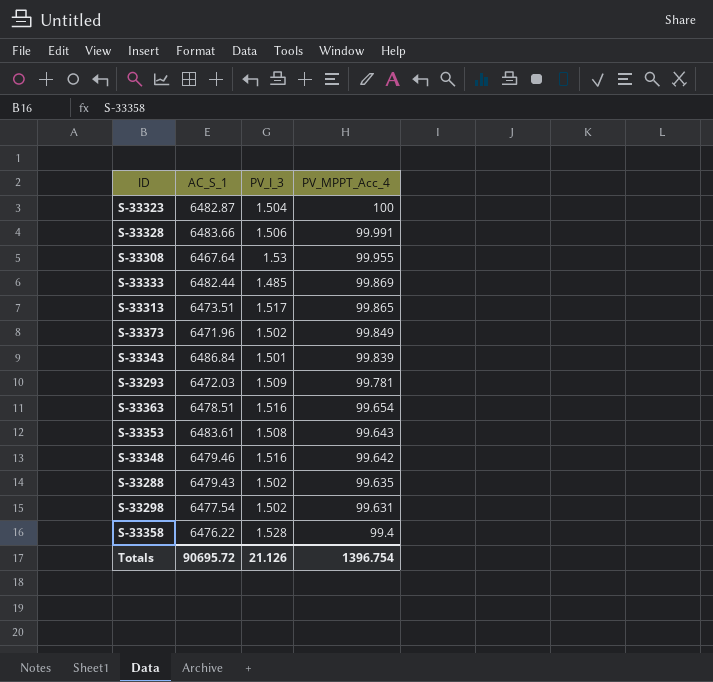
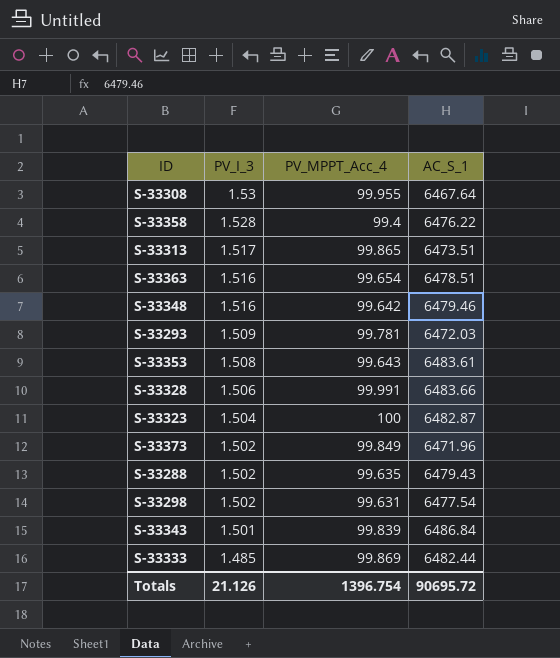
row order: PV_MPPT_Acc_4 descending -> PV_I_3 descending
column AC_S_1 | position: 2 -> 4

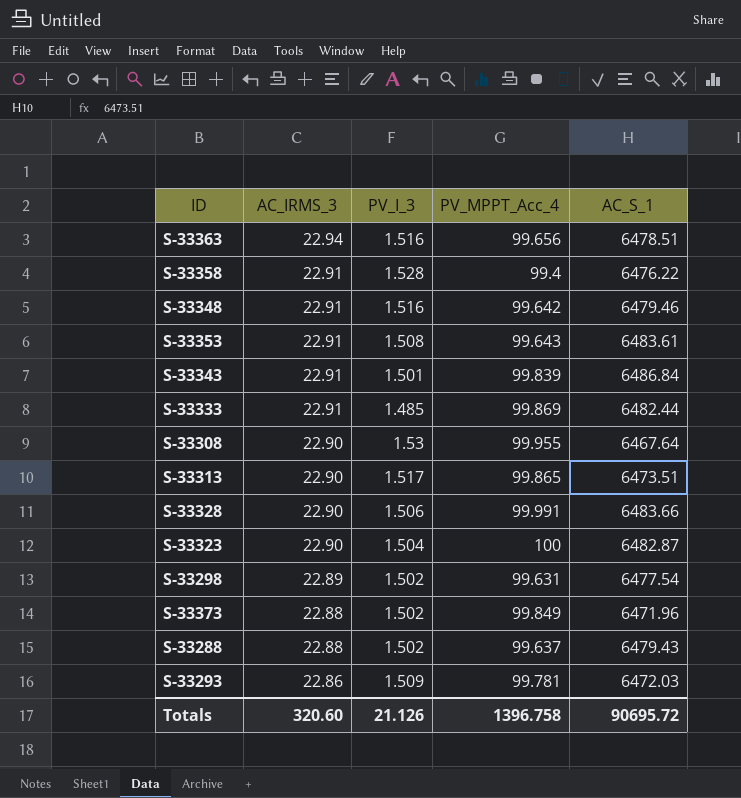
row order: PV_I_3 descending -> AC_IRMS_3 descending
column AC_IRMS_3 | position: none -> 2
S-33363 | PV_MPPT_Acc_4: 99.654 -> 99.656
S-33288 | PV_MPPT_Acc_4: 99.635 -> 99.637
Totals | PV_MPPT_Acc_4: 1396.754 -> 1396.758

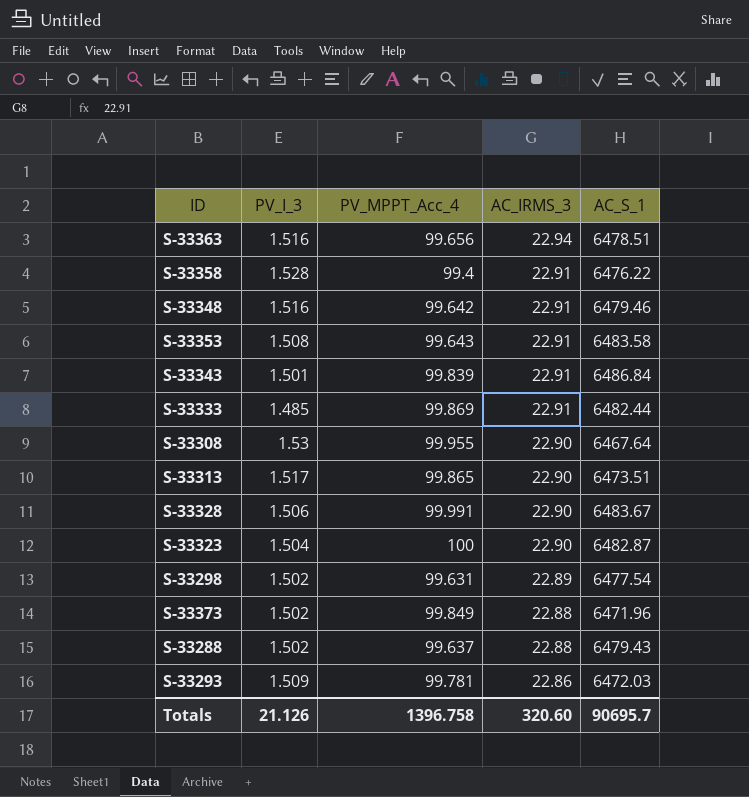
column AC_IRMS_3 | position: 2 -> 4
S-33353 | AC_S_1: 6483.61 -> 6483.58
S-33328 | AC_S_1: 6483.66 -> 6483.67
Totals | AC_S_1: 90695.72 -> 90695.7

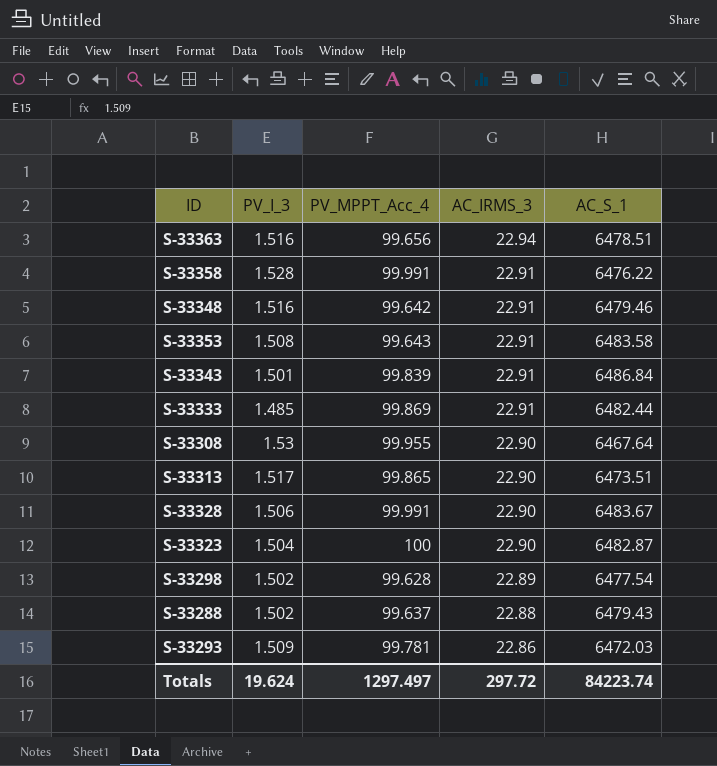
row S-33373: 1.502 | 99.849 | 22.88 | 6471.96 -> none
S-33358 | PV_MPPT_Acc_4: 99.4 -> 99.991
S-33298 | PV_MPPT_Acc_4: 99.631 -> 99.628
Totals | PV_I_3: 21.126 -> 19.624
Totals | PV_MPPT_Acc_4: 1396.758 -> 1297.497
Totals | AC_IRMS_3: 320.60 -> 297.72
Totals | AC_S_1: 90695.7 -> 84223.74

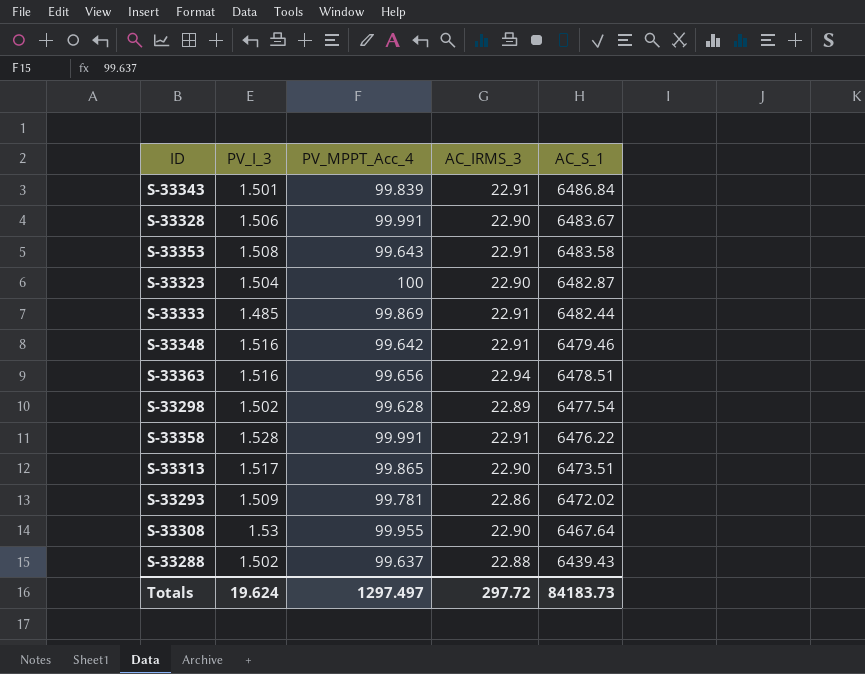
row order: AC_IRMS_3 descending -> AC_S_1 descending
S-33293 | AC_S_1: 6472.03 -> 6472.02
S-33288 | AC_S_1: 6479.43 -> 6439.43
Totals | AC_S_1: 84223.74 -> 84183.73

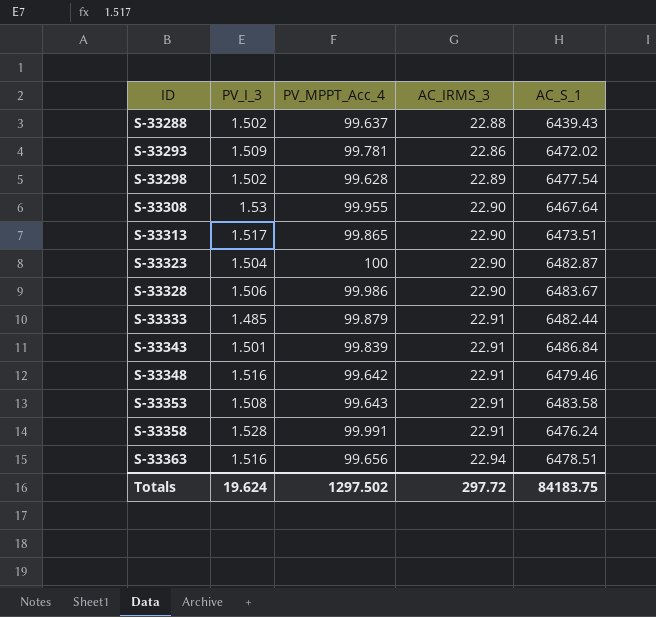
row order: AC_S_1 descending -> ID ascending
S-33328 | PV_MPPT_Acc_4: 99.991 -> 99.986
S-33333 | PV_MPPT_Acc_4: 99.869 -> 99.879
S-33358 | AC_S_1: 6476.22 -> 6476.24
Totals | PV_MPPT_Acc_4: 1297.497 -> 1297.502
Totals | AC_S_1: 84183.73 -> 84183.75

